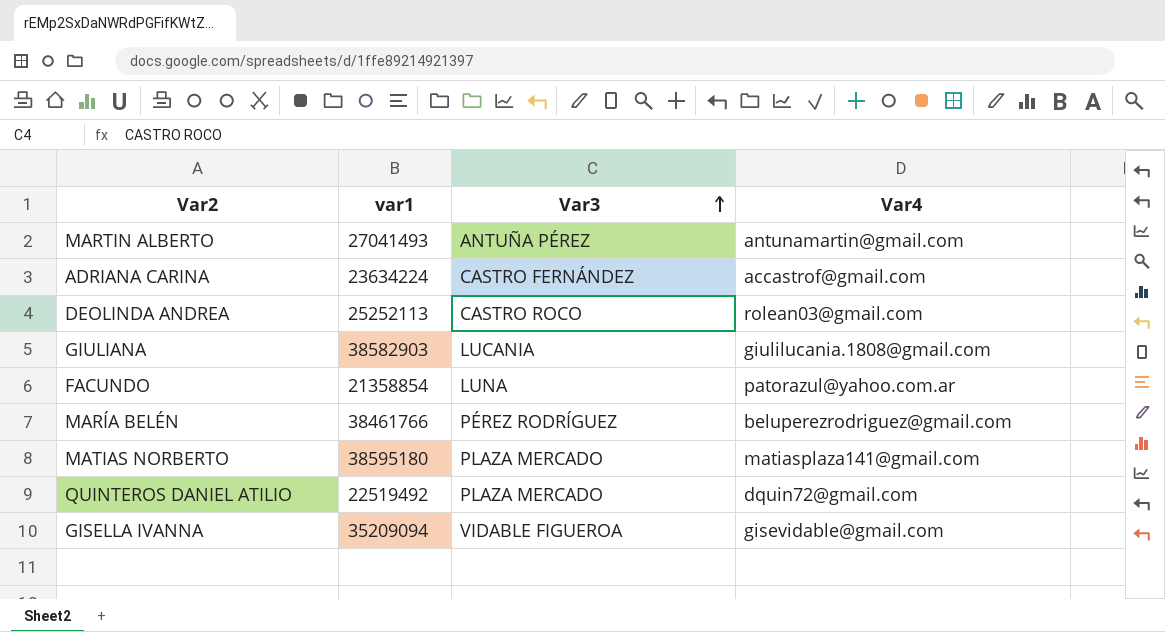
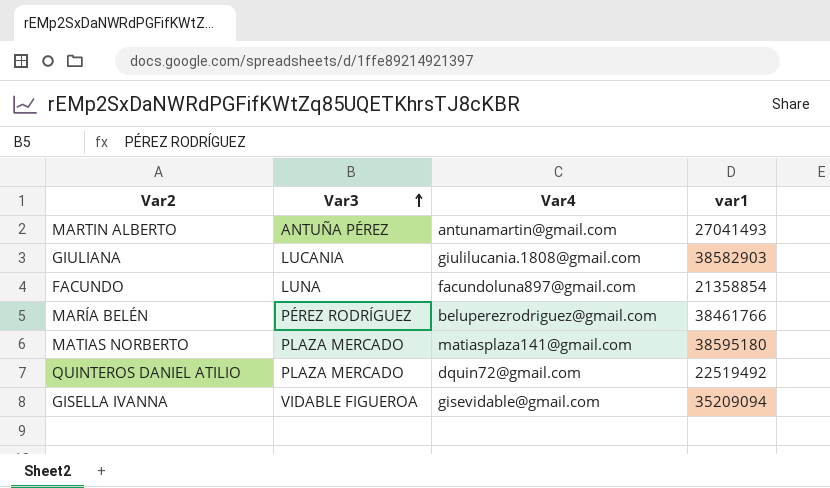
column var1 | position: 2 -> 4
row ADRIANA CARINA: 23634224 | CASTRO FERNÁNDEZ | accastrof@gmail.com -> none
row DEOLINDA ANDREA: 25252113 | CASTRO ROCO | rolean03@gmail.com -> none
FACUNDO | Var4: patorazul@yahoo.com.ar -> facundoluna897@gmail.com

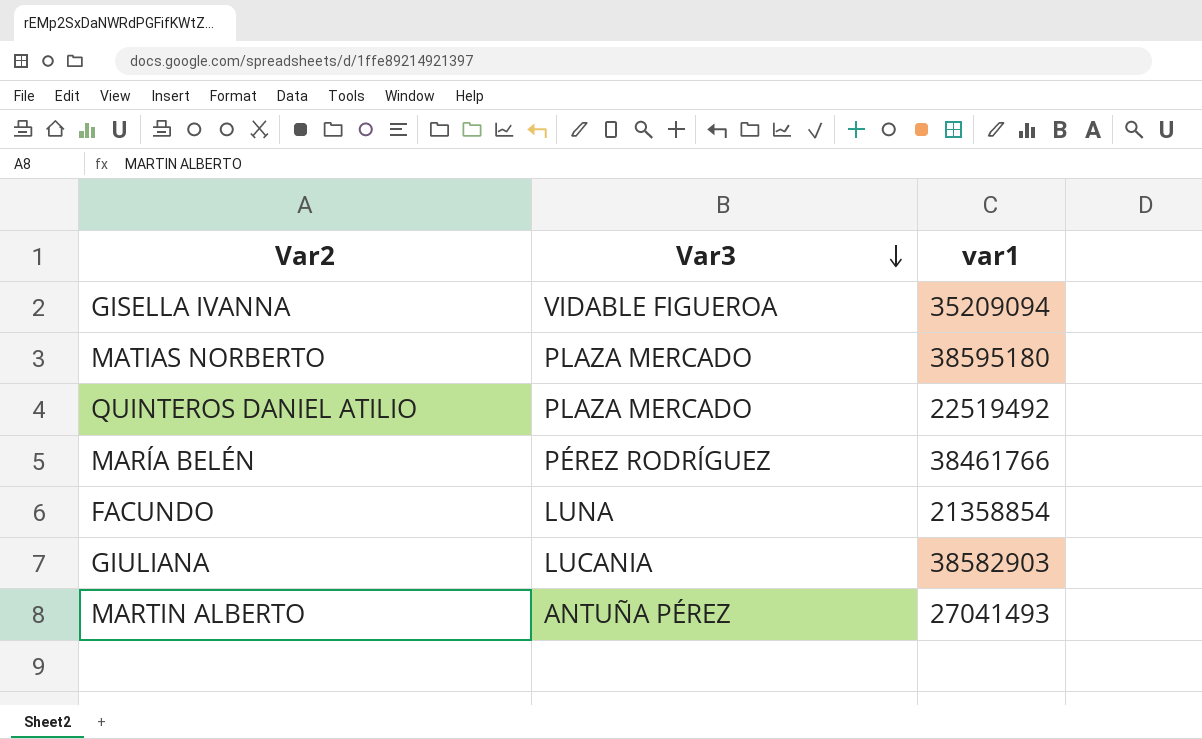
row order: Var3 ascending -> Var3 descending
column Var4 | position: 3 -> none

